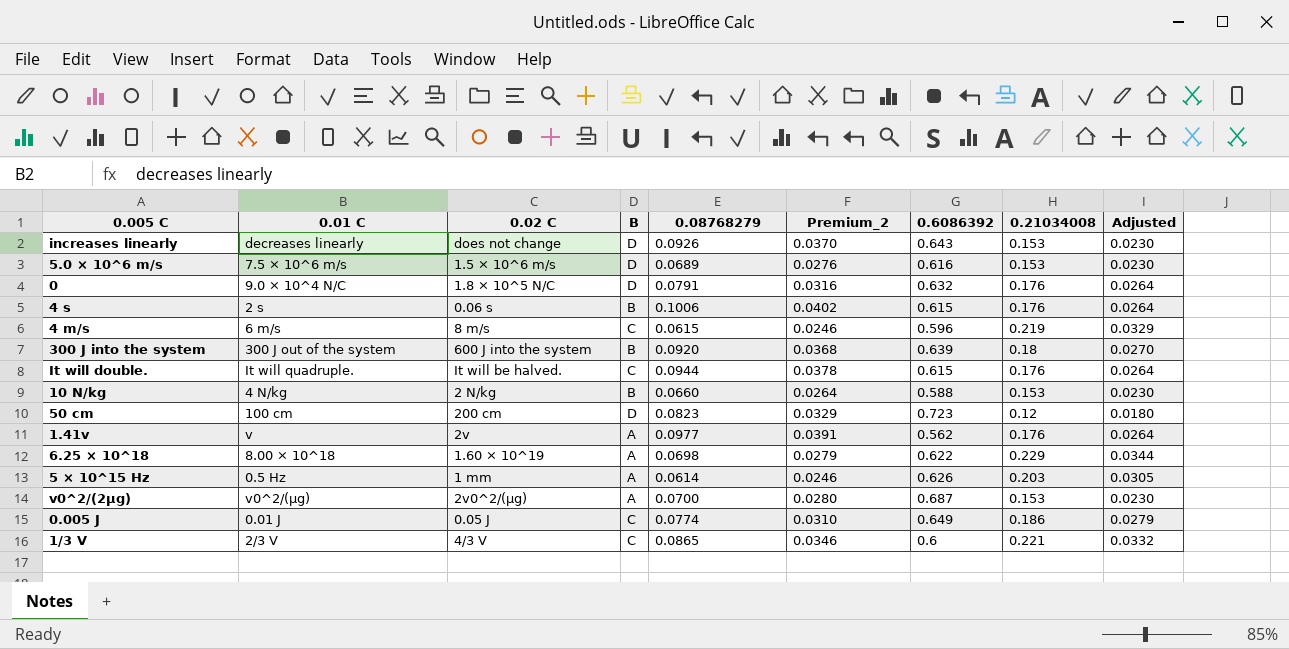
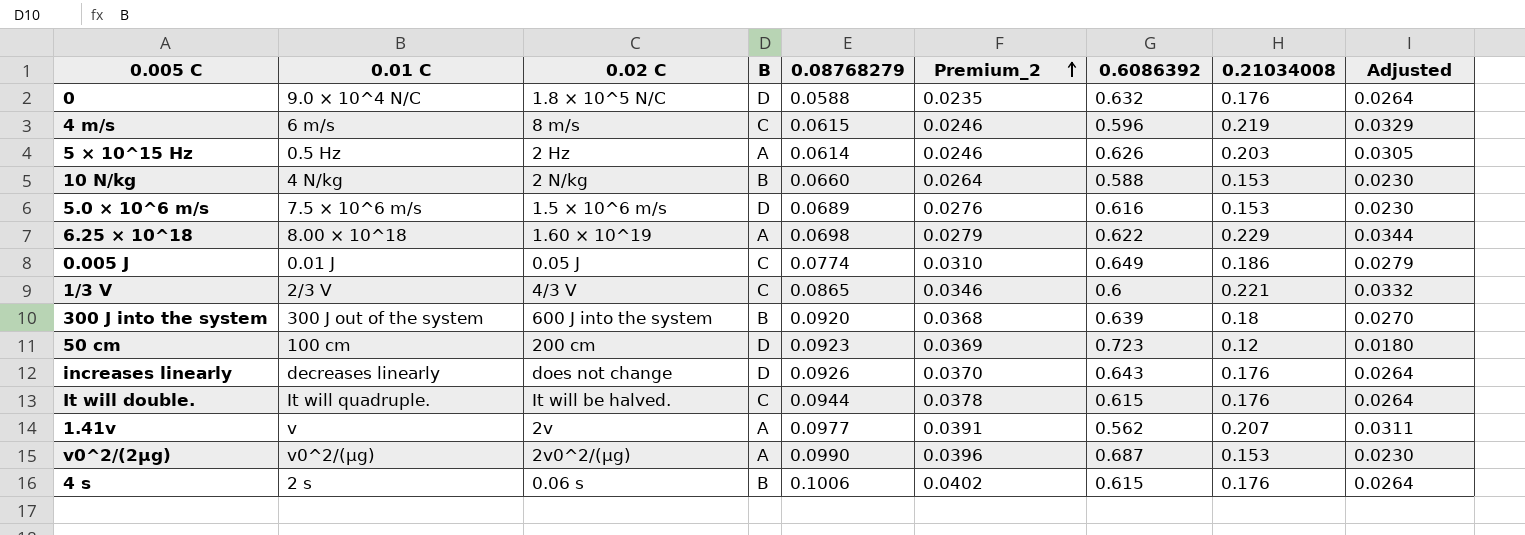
row order: none -> Premium_2 ascending
0 | 0.08768279: 0.0791 -> 0.0588
0 | Premium_2: 0.0316 -> 0.0235
5 × 10^15 Hz | 0.02 C: 1 mm -> 2 Hz
50 cm | 0.08768279: 0.0823 -> 0.0923
50 cm | Premium_2: 0.0329 -> 0.0369
increases linearly | 0.21034008: 0.153 -> 0.176
increases linearly | Adjusted: 0.0230 -> 0.0264
1.41v | 0.21034008: 0.176 -> 0.207
1.41v | Adjusted: 0.0264 -> 0.0311
v0^2/(2μg) | 0.08768279: 0.0700 -> 0.0990
v0^2/(2μg) | Premium_2: 0.0280 -> 0.0396

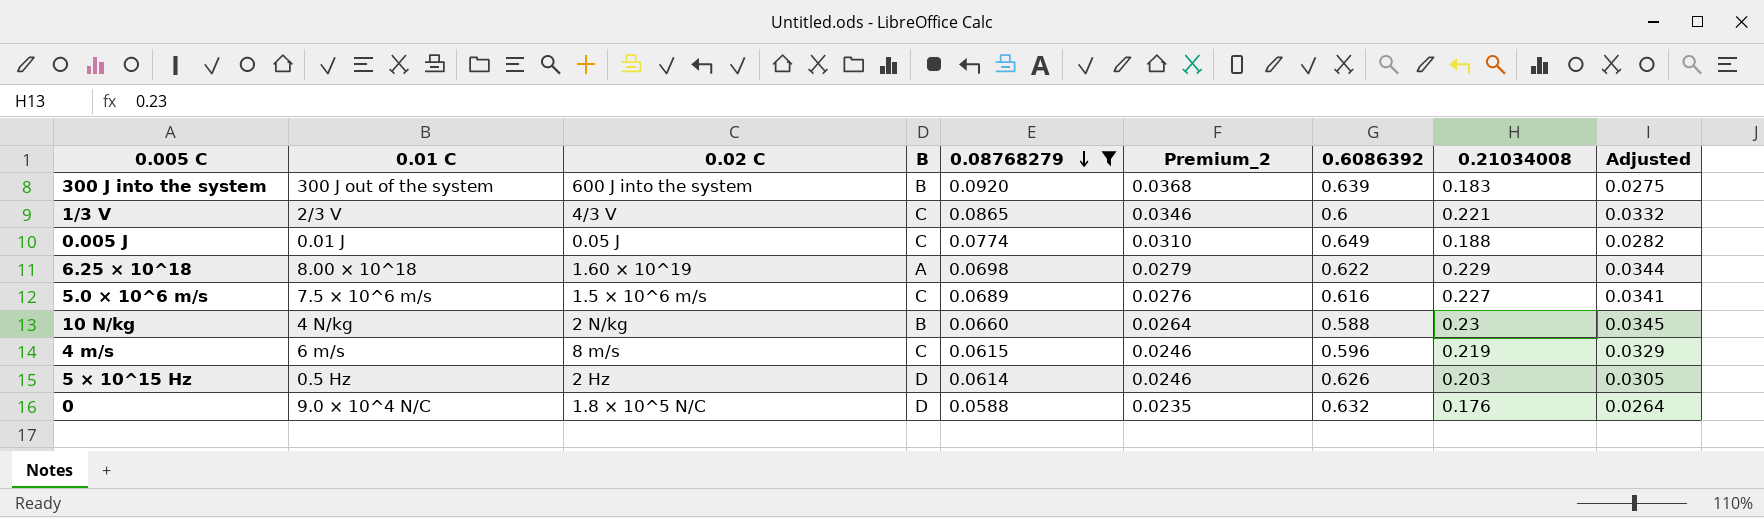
filter: none -> 0.08768279 <= 0.0920
row order: Premium_2 ascending -> 0.08768279 descending
300 J into the system | 0.21034008: 0.18 -> 0.183
300 J into the system | Adjusted: 0.0270 -> 0.0275
0.005 J | 0.21034008: 0.186 -> 0.188
0.005 J | Adjusted: 0.0279 -> 0.0282
5.0 × 10^6 m/s | B: D -> C
5.0 × 10^6 m/s | 0.21034008: 0.153 -> 0.227
5.0 × 10^6 m/s | Adjusted: 0.0230 -> 0.0341
10 N/kg | 0.21034008: 0.153 -> 0.23
10 N/kg | Adjusted: 0.0230 -> 0.0345
5 × 10^15 Hz | B: A -> D

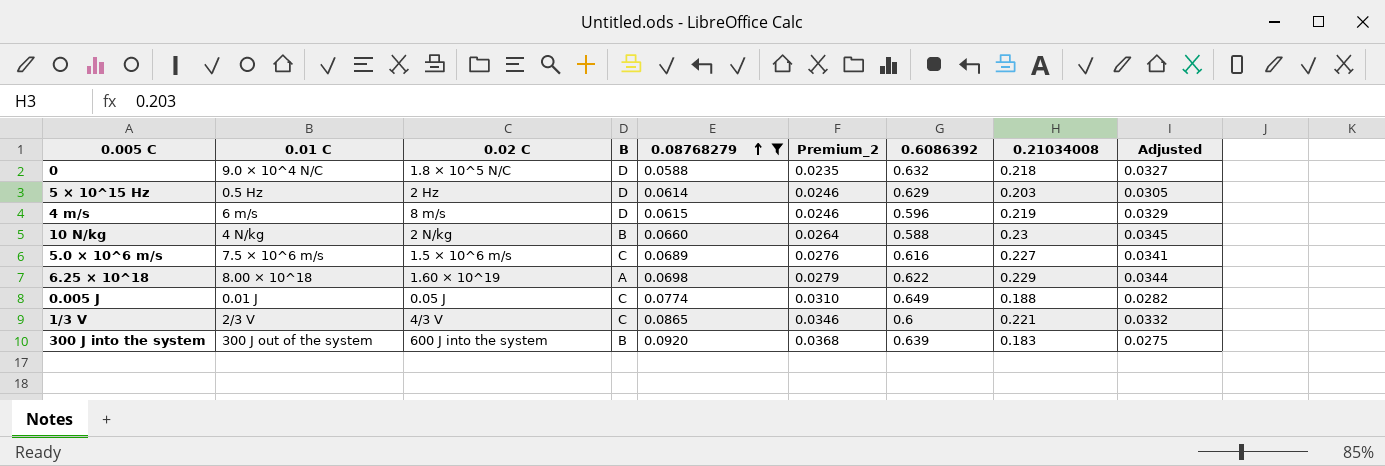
row order: 0.08768279 descending -> 0.08768279 ascending
0 | 0.21034008: 0.176 -> 0.218
0 | Adjusted: 0.0264 -> 0.0327
5 × 10^15 Hz | 0.6086392: 0.626 -> 0.629
4 m/s | B: C -> D

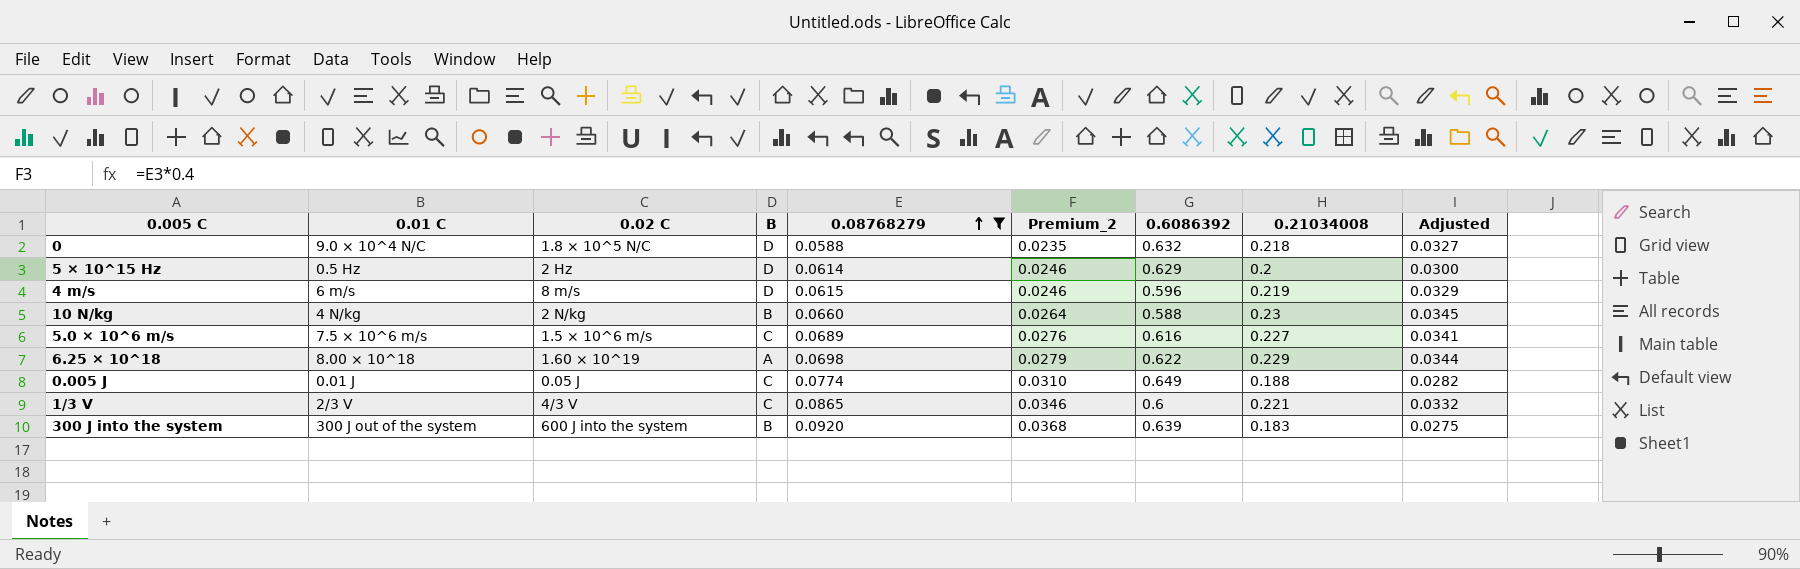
5 × 10^15 Hz | 0.21034008: 0.203 -> 0.2
5 × 10^15 Hz | Adjusted: 0.0305 -> 0.0300

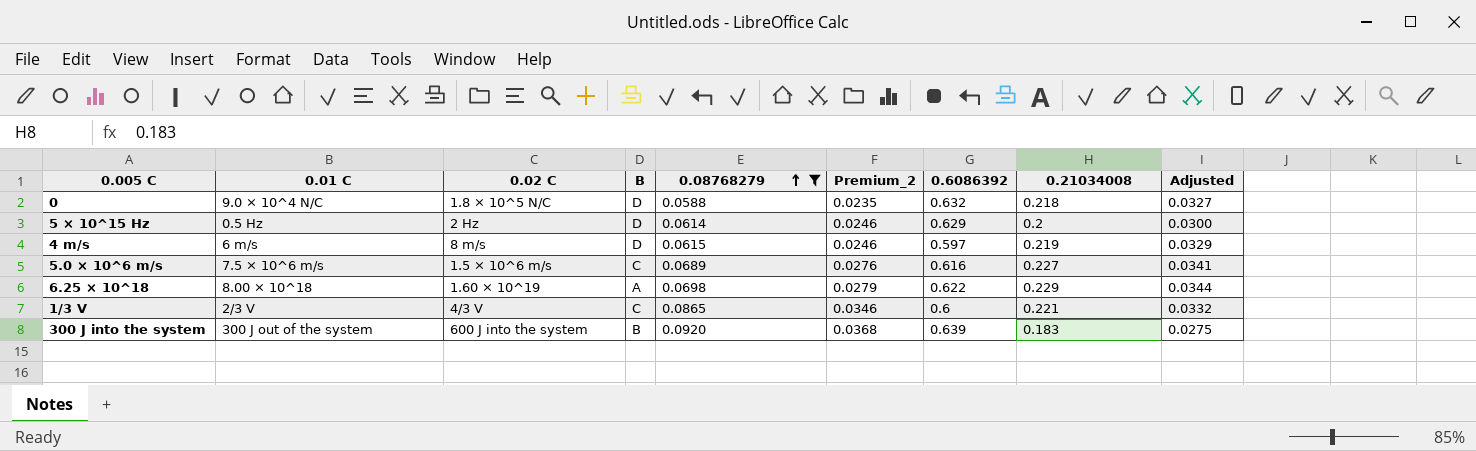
row 10 N/kg: 4 N/kg | 2 N/kg | B | 0.0660 | 0.0264 | 0.588 | 0.23 | 0.0345 -> none
row 0.005 J: 0.01 J | 0.05 J | C | 0.0774 | 0.0310 | 0.649 | 0.188 | 0.0282 -> none
4 m/s | 0.6086392: 0.596 -> 0.597

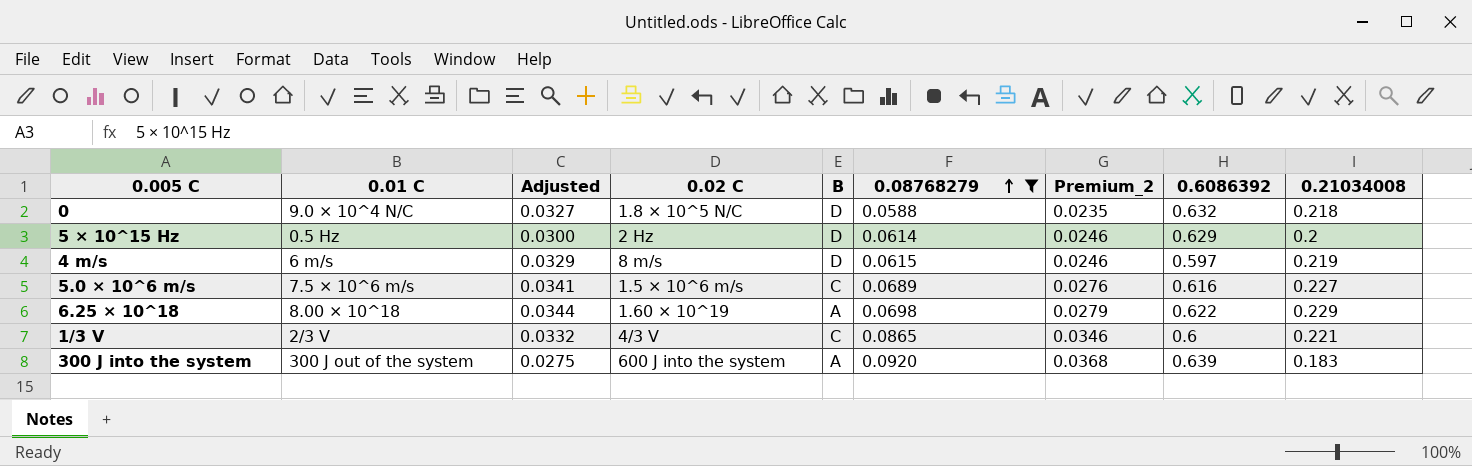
column Adjusted | position: 9 -> 3
300 J into the system | B: B -> A

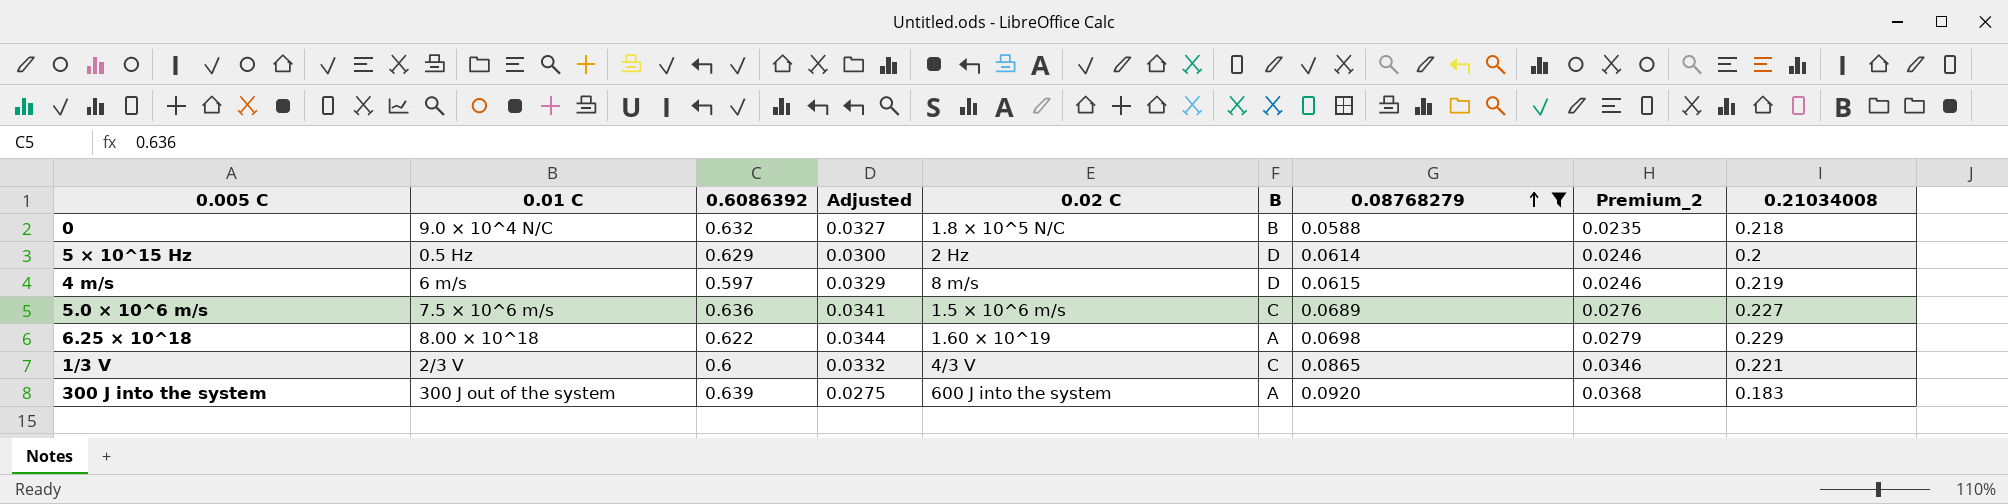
column 0.6086392 | position: 8 -> 3
0 | B: D -> B
5.0 × 10^6 m/s | 0.6086392: 0.616 -> 0.636

